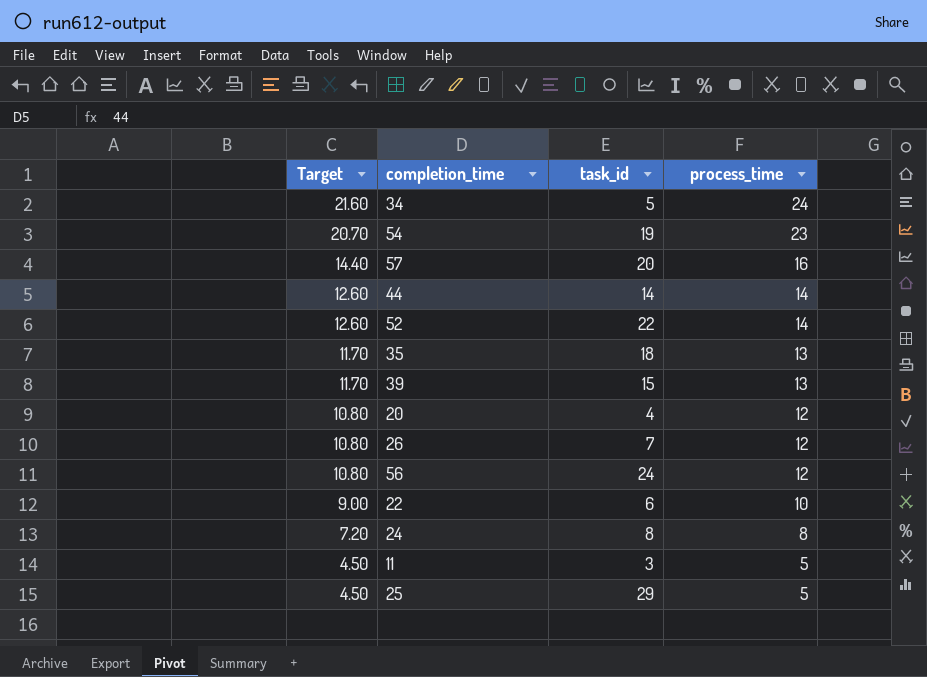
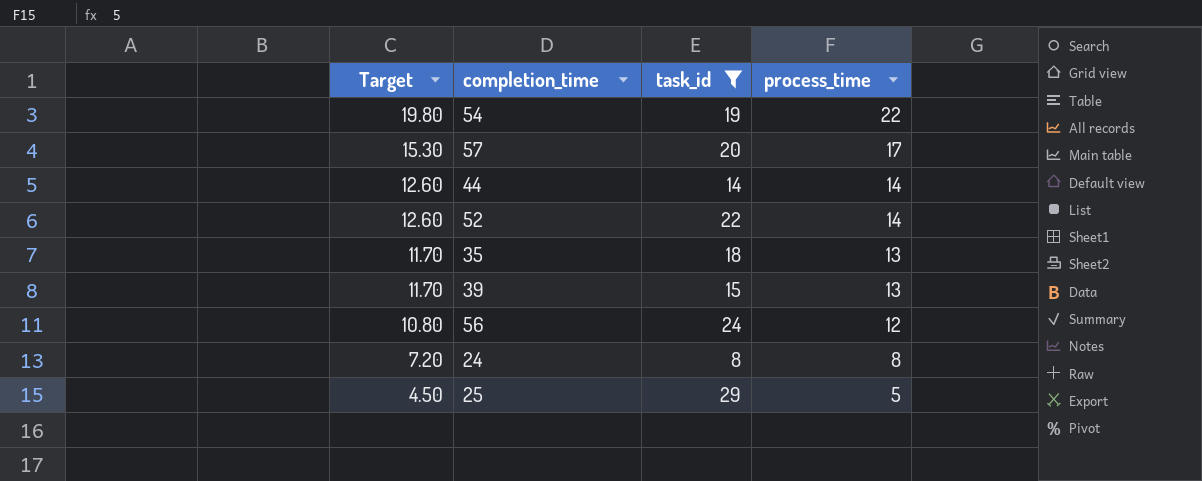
filter: none -> task_id >= 8
54 | Target: 20.70 -> 19.80
54 | process_time: 23 -> 22
57 | Target: 14.40 -> 15.30
57 | process_time: 16 -> 17

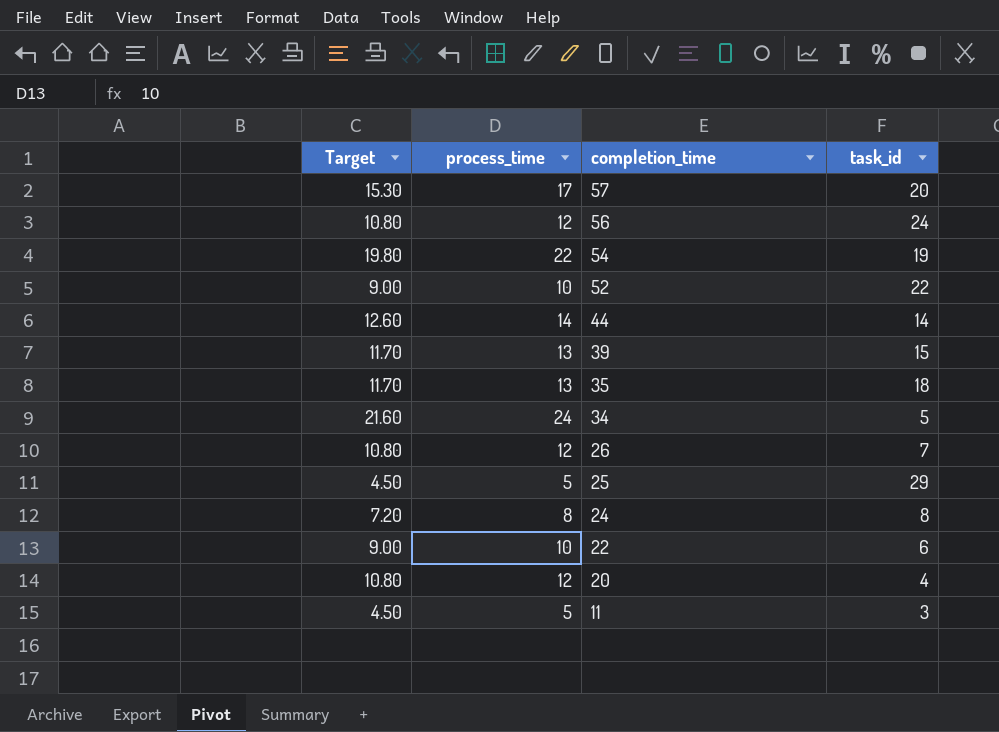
filter: task_id >= 8 -> none
row order: Target descending -> completion_time descending
column process_time | position: 4 -> 2
52 | Target: 12.60 -> 9.00
52 | process_time: 14 -> 10

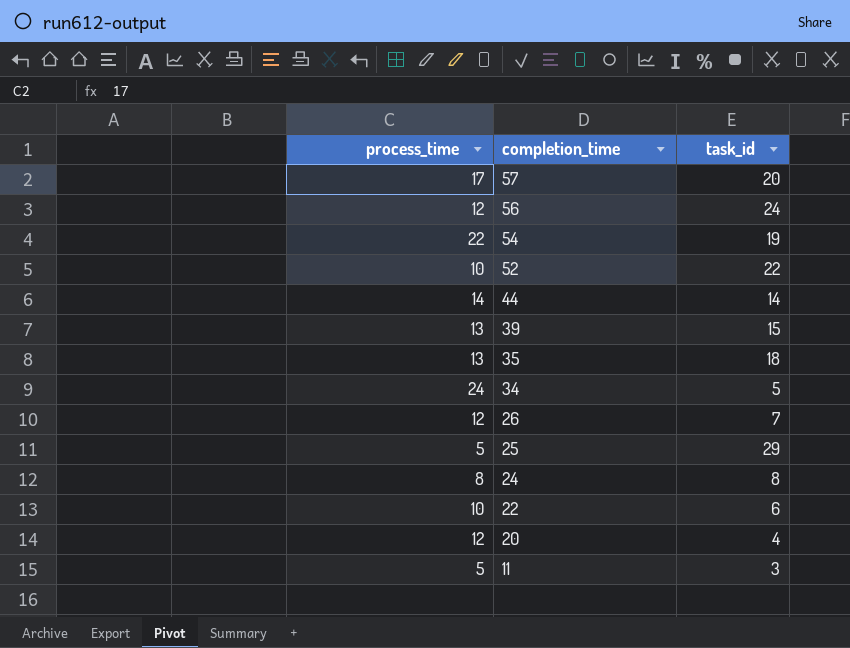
column Target | formula: [process_time] * 0.9 -> none

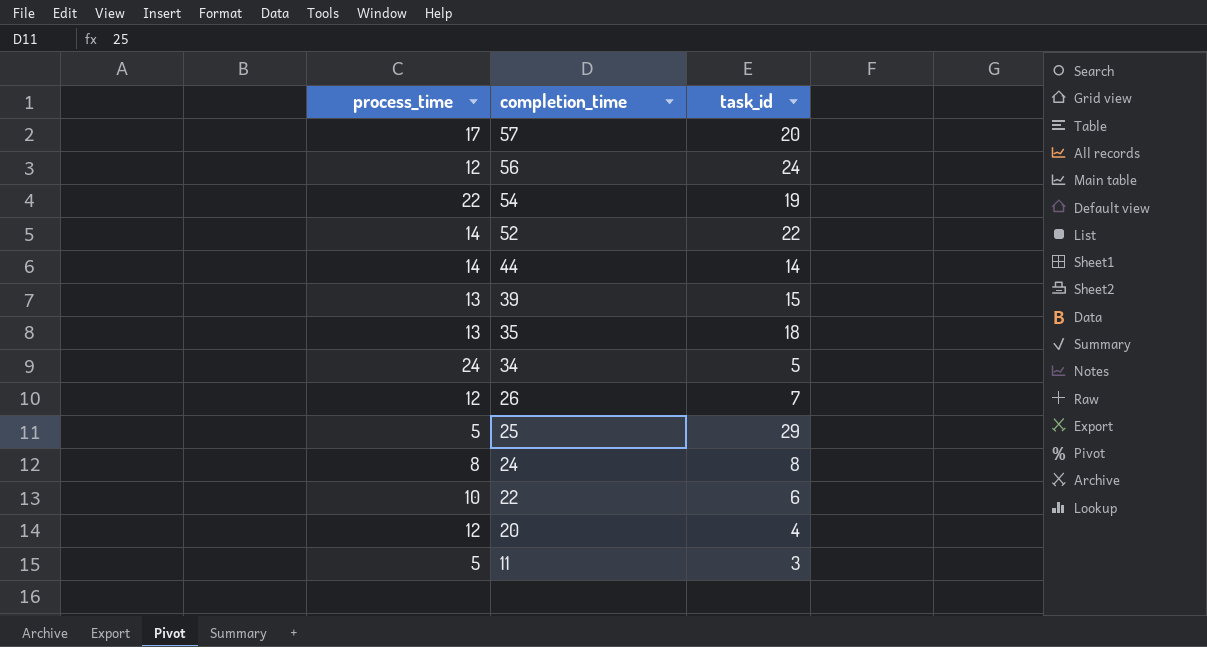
52 | process_time: 10 -> 14

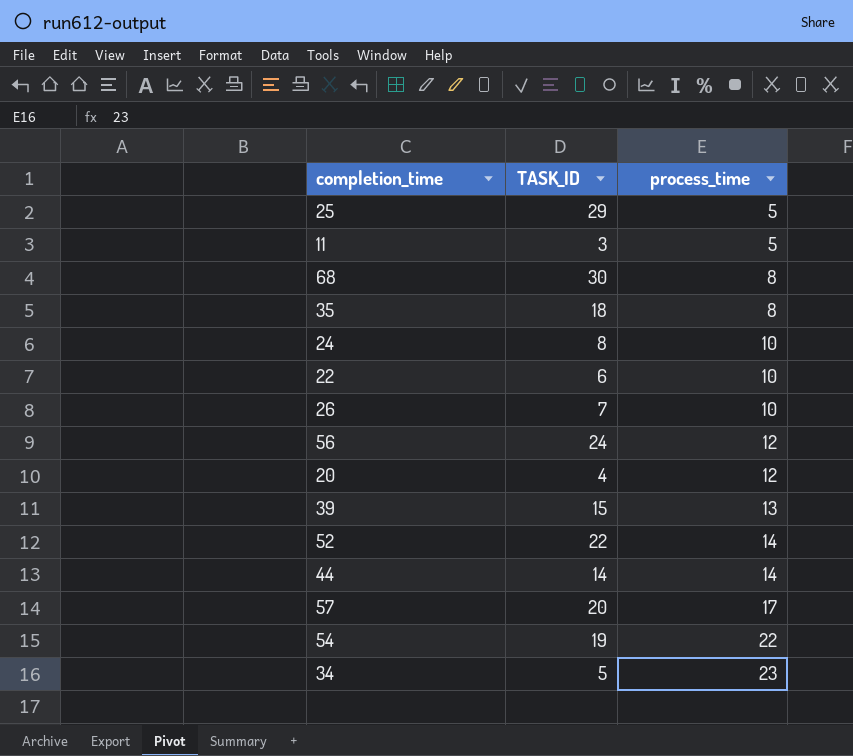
row order: completion_time descending -> process_time ascending
column name: task_id -> TASK_ID
column process_time | position: 1 -> 3
row 68: none -> 30 | 8
35 | process_time: 13 -> 8
24 | process_time: 8 -> 10
26 | process_time: 12 -> 10
34 | process_time: 24 -> 23

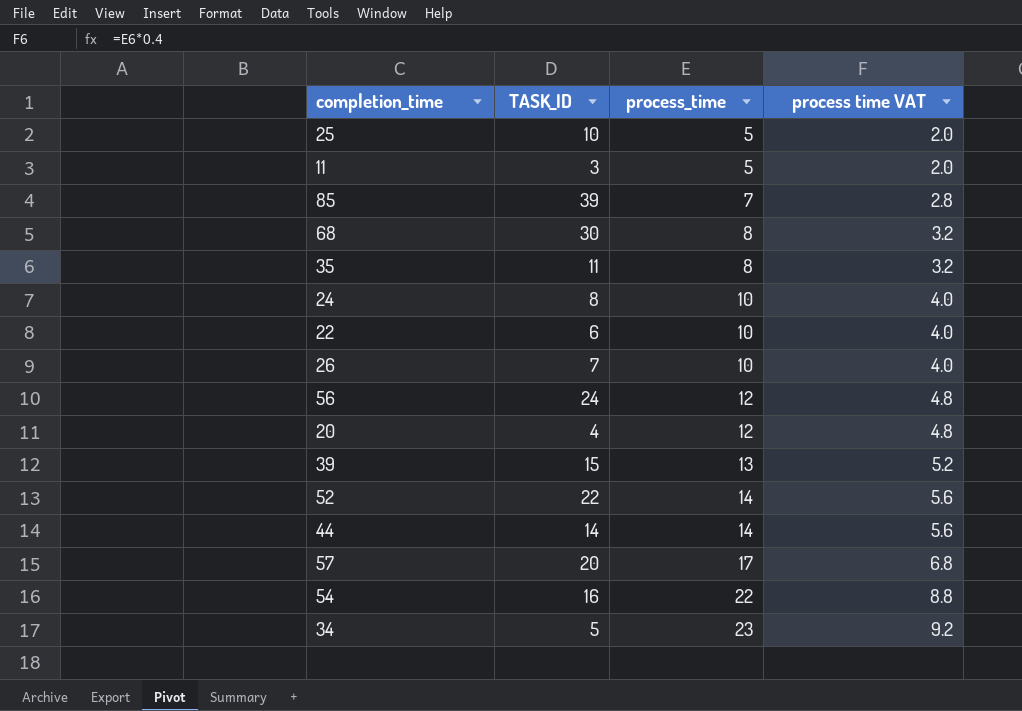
column process time VAT | formula: none -> [process_time] * 0.4
25 | TASK_ID: 29 -> 10
row 85: none -> 39 | 7 | 2.8
35 | TASK_ID: 18 -> 11
54 | TASK_ID: 19 -> 16

